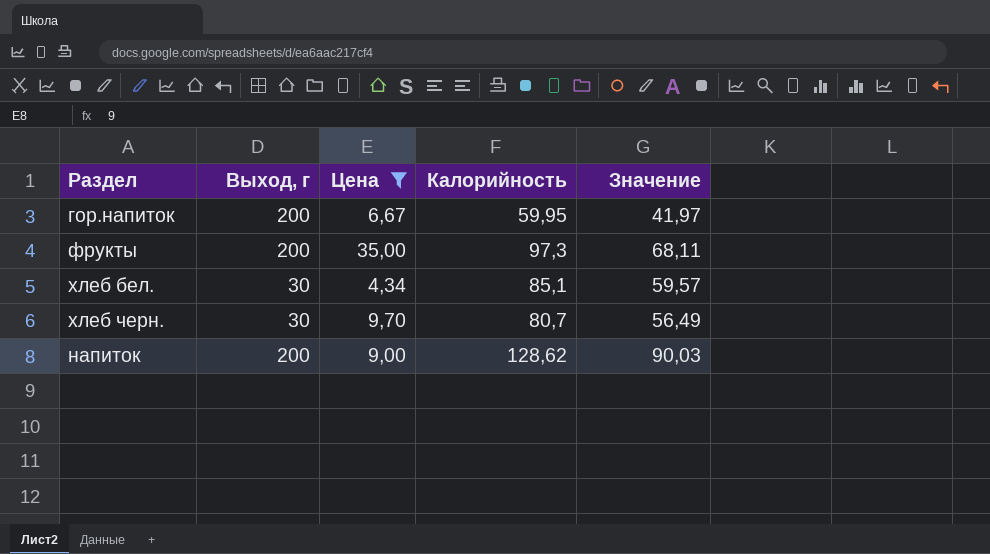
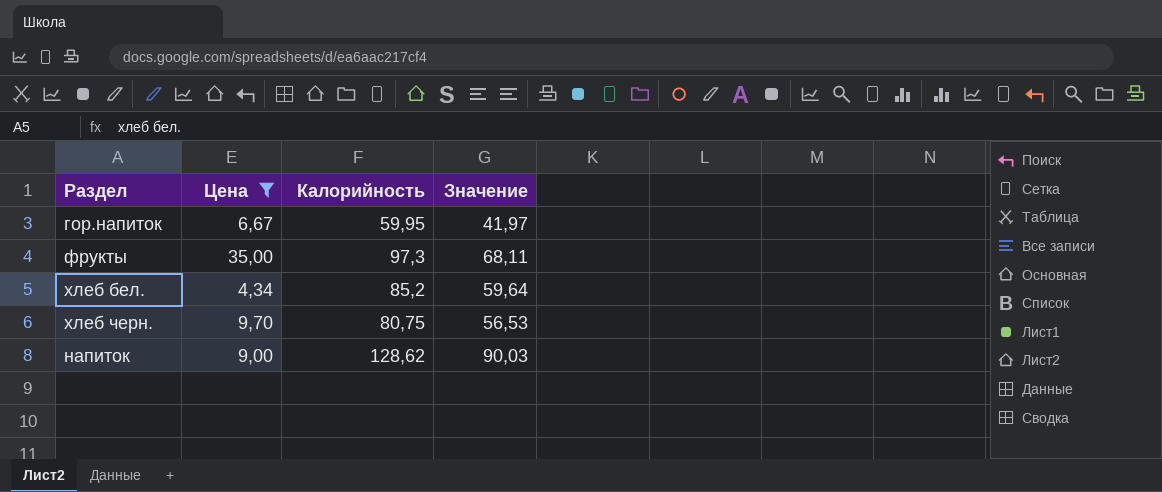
column Выход, г | position: 2 -> none
хлеб бел. | Калорийность: 85,1 -> 85,2
хлеб бел. | Значение: 59,57 -> 59,64
хлеб черн. | Калорийность: 80,7 -> 80,75
хлеб черн. | Значение: 56,49 -> 56,53

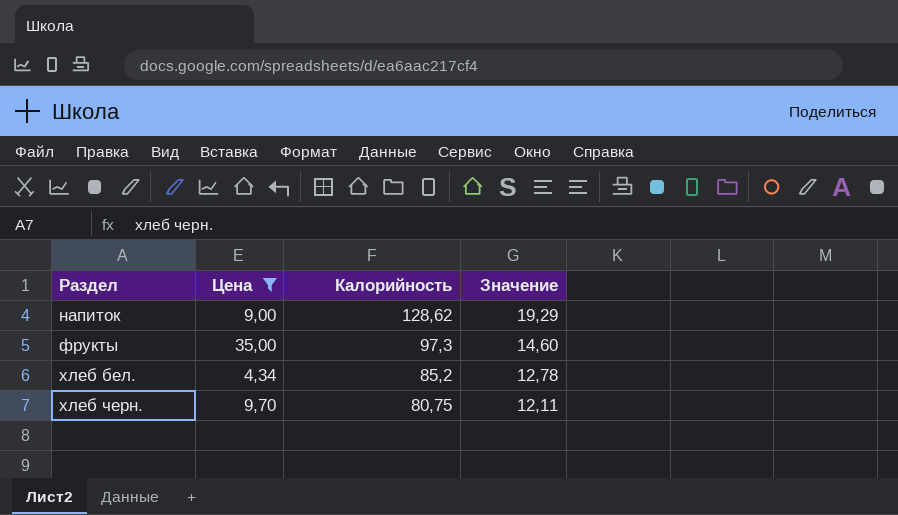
row order: none -> Раздел ascending
column Значение | formula: [Калорийность] * 0,7 -> [Калорийность] * 0,15
row гор.напиток: 6,67 | 59,95 | 41,97 -> none

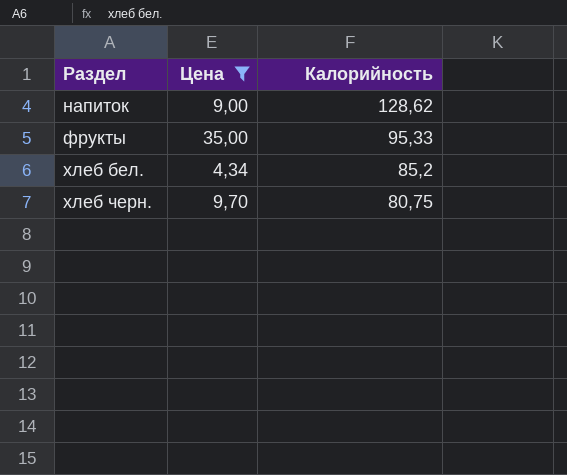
column Значение | formula: [Калорийность] * 0,15 -> none
фрукты | Калорийность: 97,3 -> 95,33

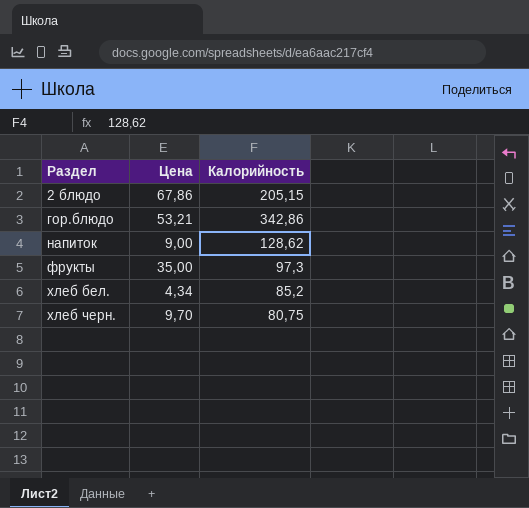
filter: Цена <= 35,00 -> none
фрукты | Калорийность: 95,33 -> 97,3

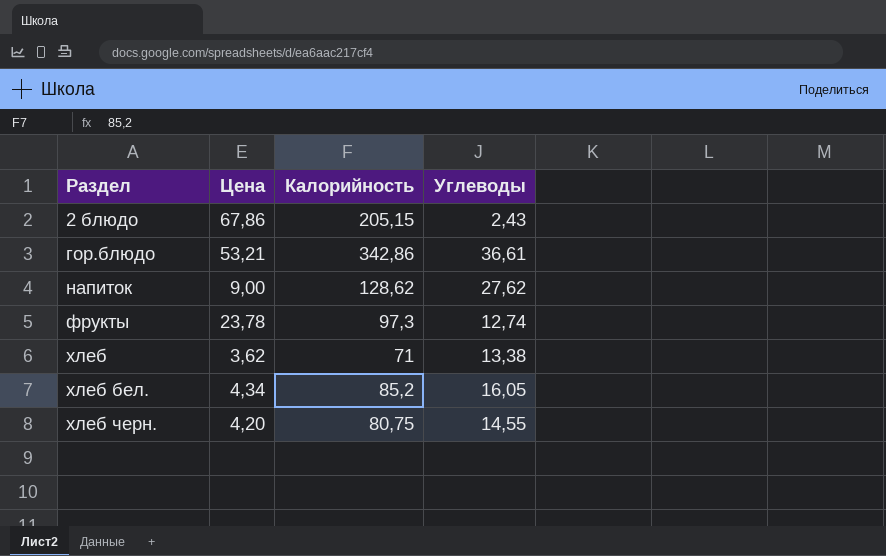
column Углеводы | position: none -> 4
фрукты | Цена: 35,00 -> 23,78
row хлеб: none -> 3,62 | 71 | 13,38
хлеб черн. | Цена: 9,70 -> 4,20

